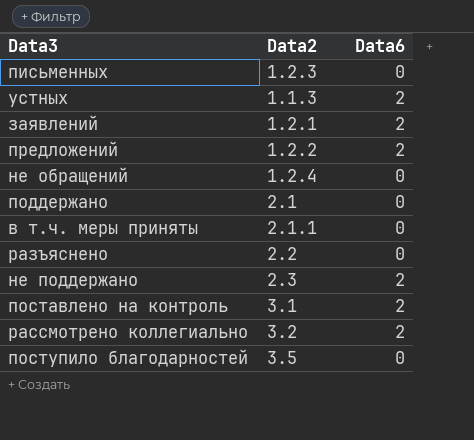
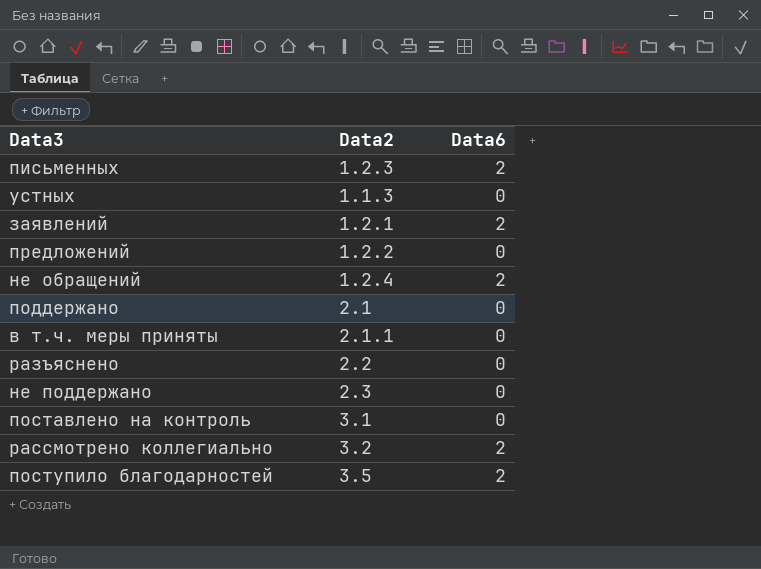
письменных | Data6: 0 -> 2
устных | Data6: 2 -> 0
предложений | Data6: 2 -> 0
не обращений | Data6: 0 -> 2
не поддержано | Data6: 2 -> 0
поставлено на контроль | Data6: 2 -> 0
поступило благодарностей | Data6: 0 -> 2

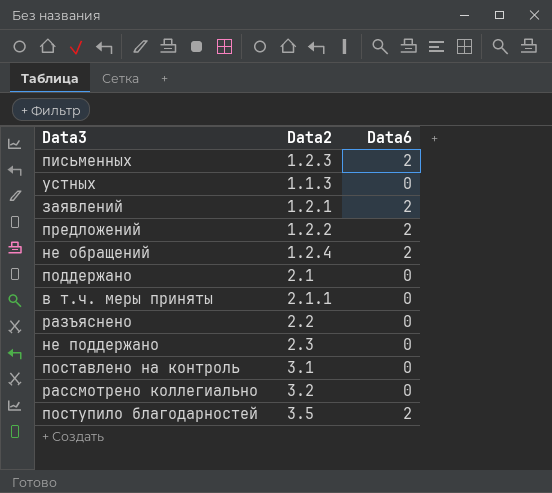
предложений | Data6: 0 -> 2
рассмотрено коллегиально | Data6: 2 -> 0

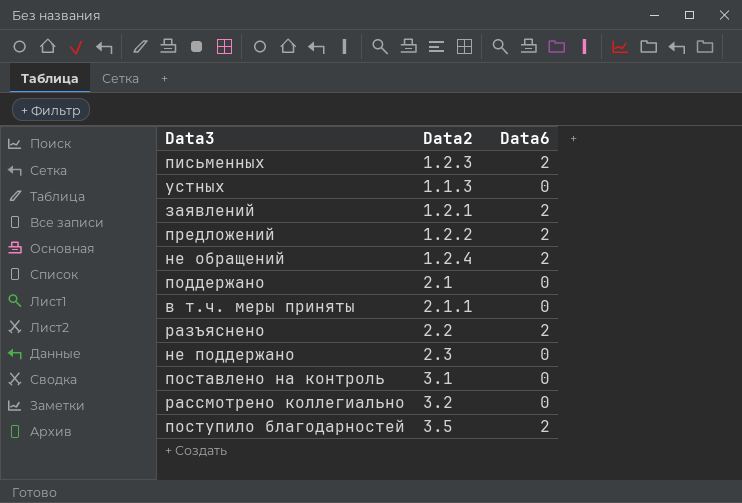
разъяснено | Data6: 0 -> 2

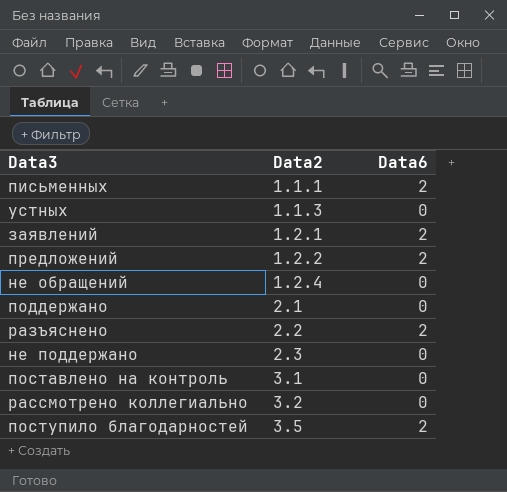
row в т.ч. меры приняты: 2.1.1 | 0 -> none
письменных | Data2: 1.2.3 -> 1.1.1
не обращений | Data6: 2 -> 0

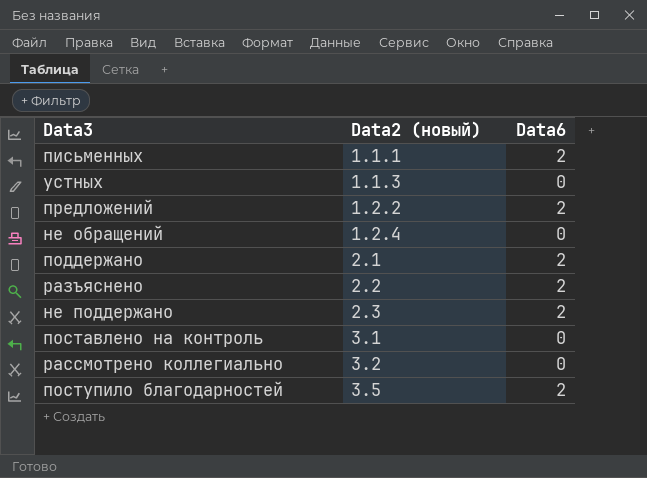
column name: Data2 -> Data2 (новый)
row заявлений: 1.2.1 | 2 -> none
поддержано | Data6: 0 -> 2
не поддержано | Data6: 0 -> 2

